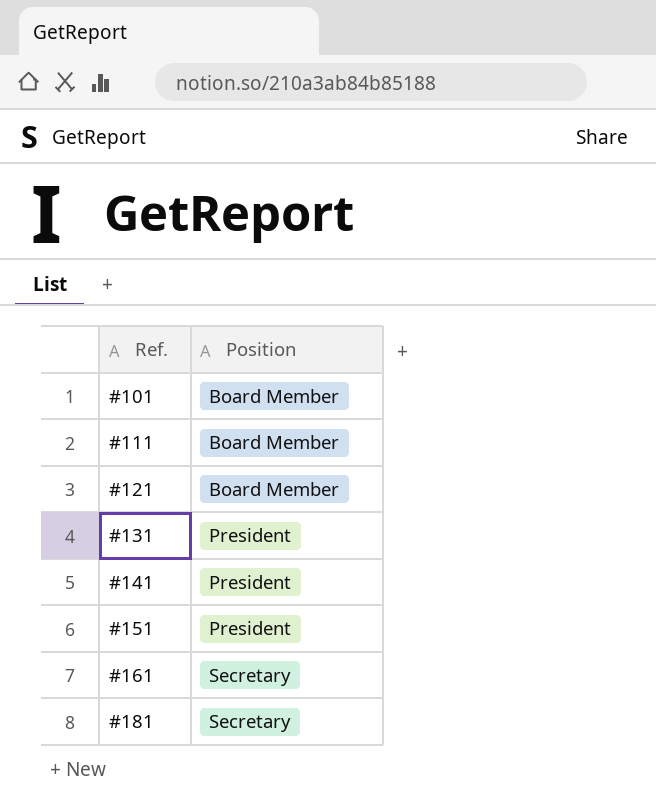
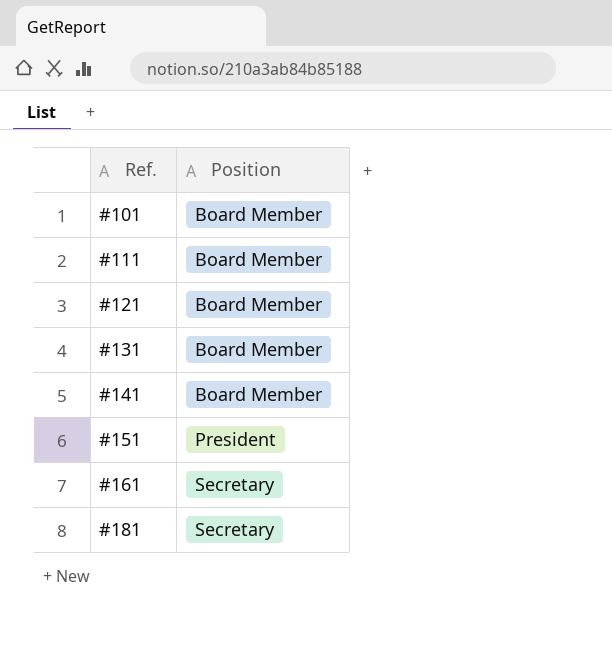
#131 | Position: President -> Board Member
#141 | Position: President -> Board Member

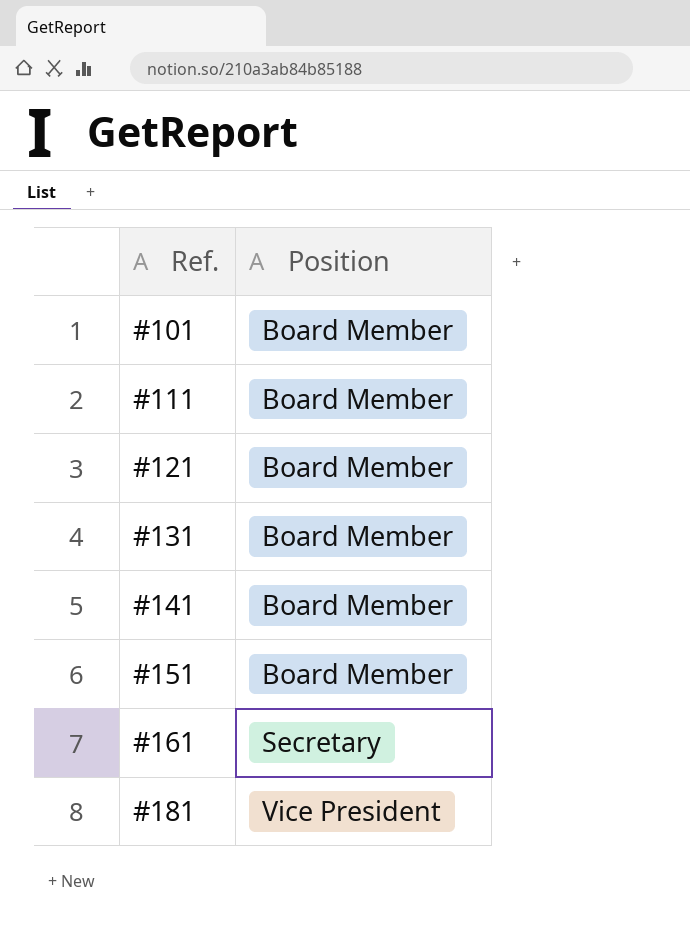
#151 | Position: President -> Board Member
#181 | Position: Secretary -> Vice President

